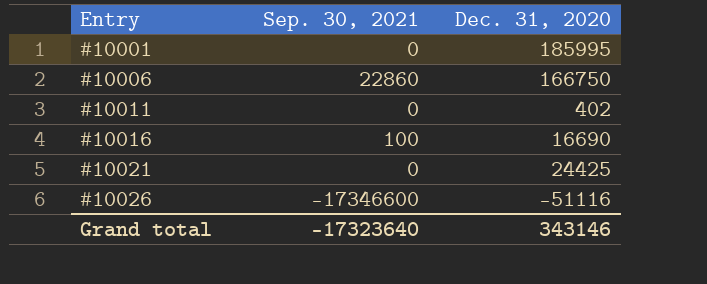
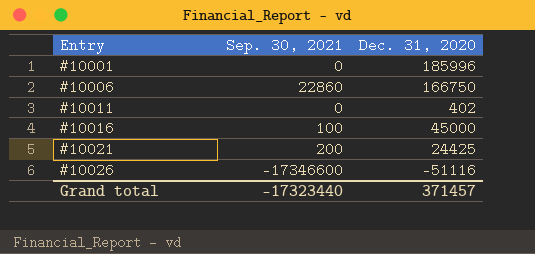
#10001 | Dec. 31, 2020: 185995 -> 185996
#10016 | Dec. 31, 2020: 16690 -> 45000
#10021 | Sep. 30, 2021: 0 -> 200
Grand total | Sep. 30, 2021: -17323640 -> -17323440
Grand total | Dec. 31, 2020: 343146 -> 371457

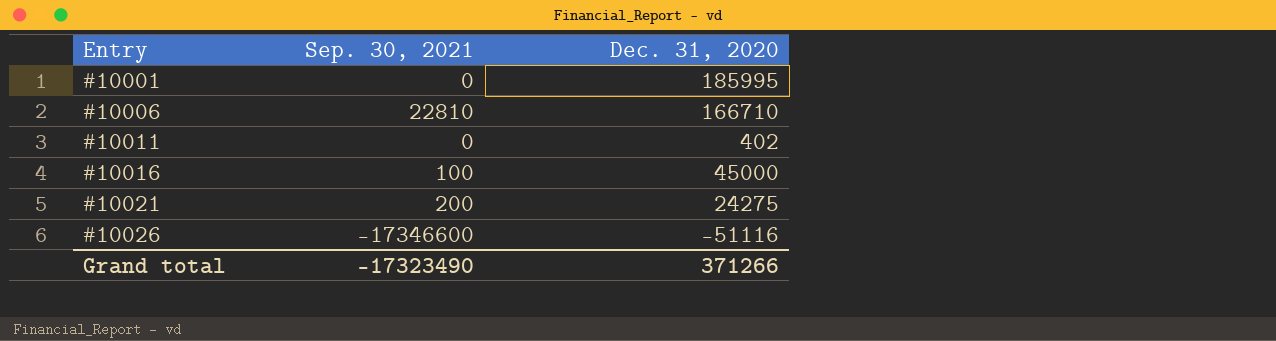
#10001 | Dec. 31, 2020: 185996 -> 185995
#10006 | Sep. 30, 2021: 22860 -> 22810
#10006 | Dec. 31, 2020: 166750 -> 166710
#10021 | Dec. 31, 2020: 24425 -> 24275
Grand total | Sep. 30, 2021: -17323440 -> -17323490
Grand total | Dec. 31, 2020: 371457 -> 371266

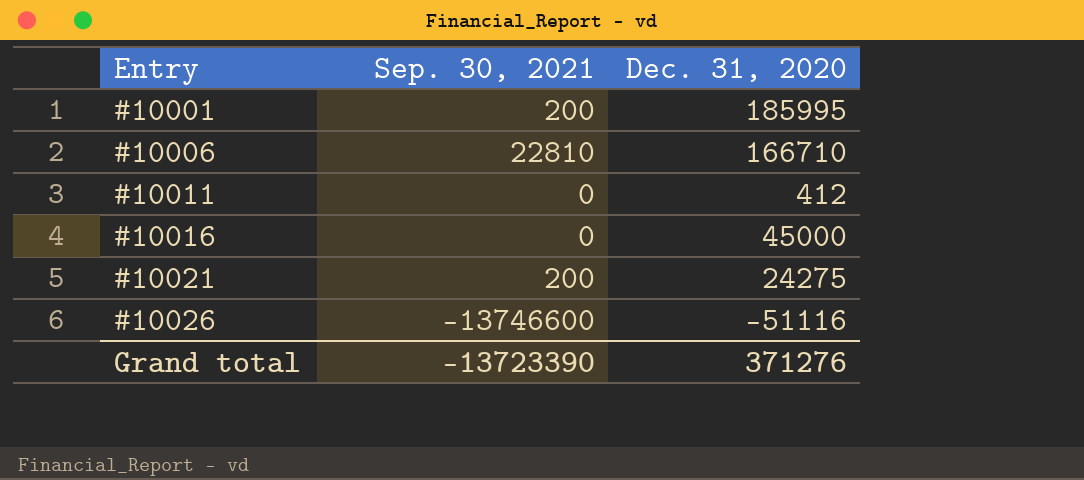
#10001 | Sep. 30, 2021: 0 -> 200
#10011 | Dec. 31, 2020: 402 -> 412
#10016 | Sep. 30, 2021: 100 -> 0
#10026 | Sep. 30, 2021: -17346600 -> -13746600
Grand total | Sep. 30, 2021: -17323490 -> -13723390
Grand total | Dec. 31, 2020: 371266 -> 371276

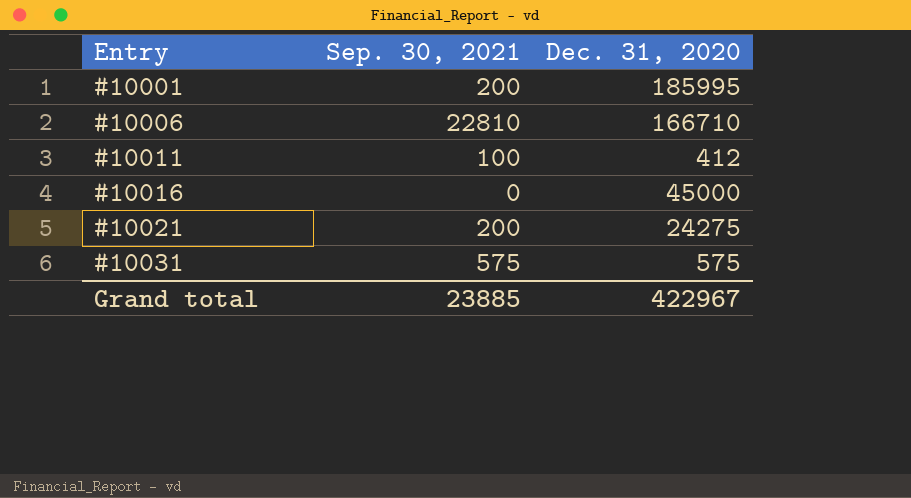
row #10026: -13746600 | -51116 -> none
#10011 | Sep. 30, 2021: 0 -> 100
row #10031: none -> 575 | 575
Grand total | Sep. 30, 2021: -13723390 -> 23885
Grand total | Dec. 31, 2020: 371276 -> 422967

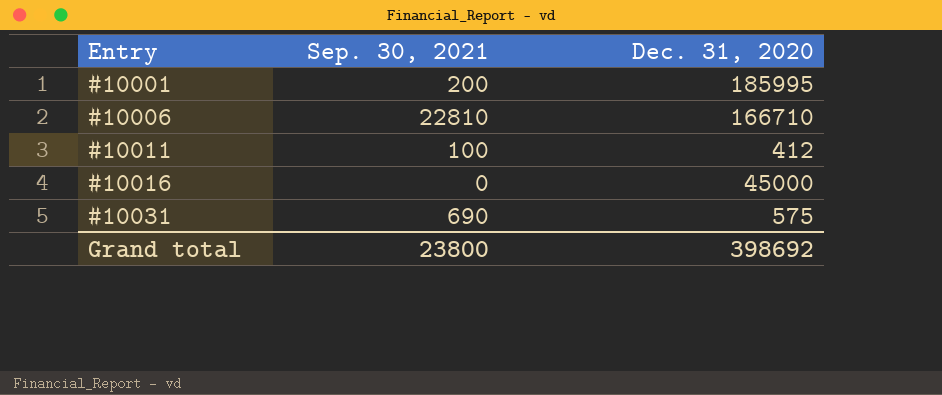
row #10021: 200 | 24275 -> none
#10031 | Sep. 30, 2021: 575 -> 690
Grand total | Sep. 30, 2021: 23885 -> 23800
Grand total | Dec. 31, 2020: 422967 -> 398692

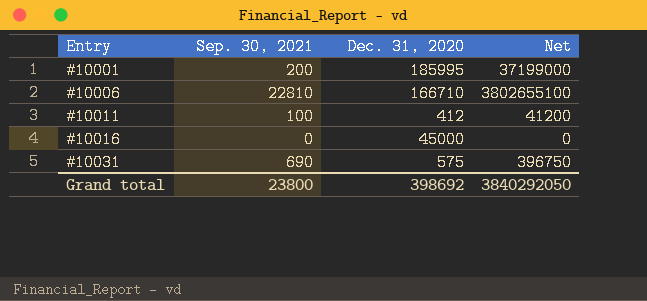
column Net | formula: none -> [Sep. 30, 2021] * [Dec. 31, 2020]

